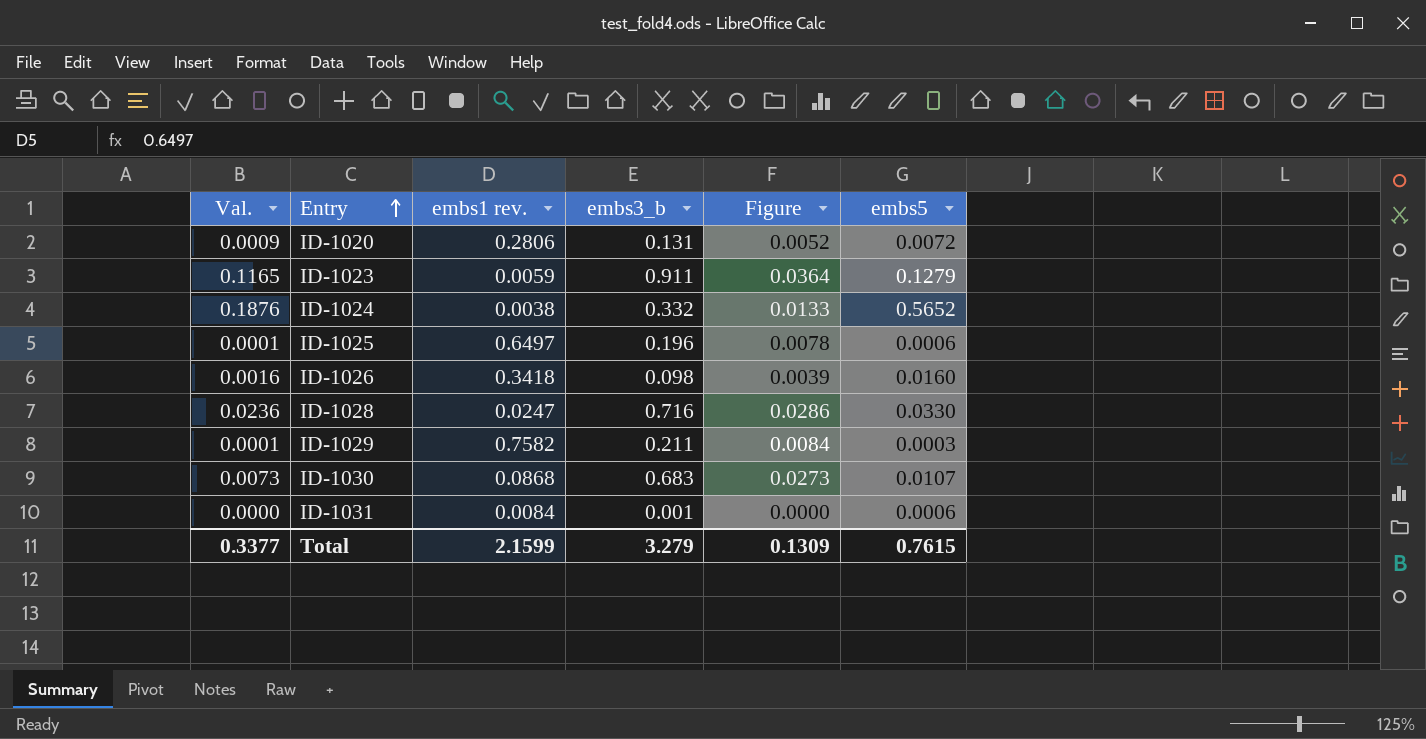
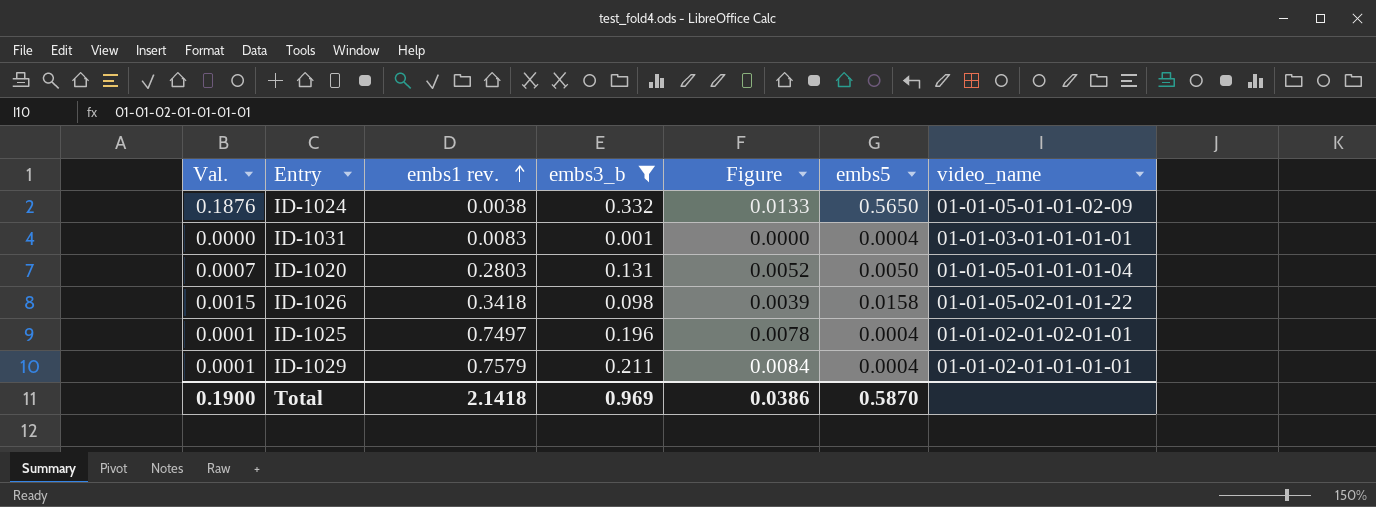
filter: none -> embs3_b <= 0.332
row order: Entry ascending -> embs1 rev. ascending
column video_name | position: none -> 7
ID-1024 | embs5: 0.5652 -> 0.5650
ID-1031 | embs1 rev.: 0.0084 -> 0.0083
ID-1031 | embs5: 0.0006 -> 0.0004
ID-1020 | Val.: 0.0009 -> 0.0007
ID-1020 | embs1 rev.: 0.2806 -> 0.2803
ID-1020 | embs5: 0.0072 -> 0.0050
ID-1026 | Val.: 0.0016 -> 0.0015
ID-1026 | embs5: 0.0160 -> 0.0158
ID-1025 | embs1 rev.: 0.6497 -> 0.7497
ID-1025 | embs5: 0.0006 -> 0.0004
ID-1029 | embs1 rev.: 0.7582 -> 0.7579
ID-1029 | embs5: 0.0003 -> 0.0004
Total | Val.: 0.3377 -> 0.1900
Total | embs1 rev.: 2.1599 -> 2.1418
Total | embs3_b: 3.279 -> 0.969
Total | Figure: 0.1309 -> 0.0386
Total | embs5: 0.7615 -> 0.5870

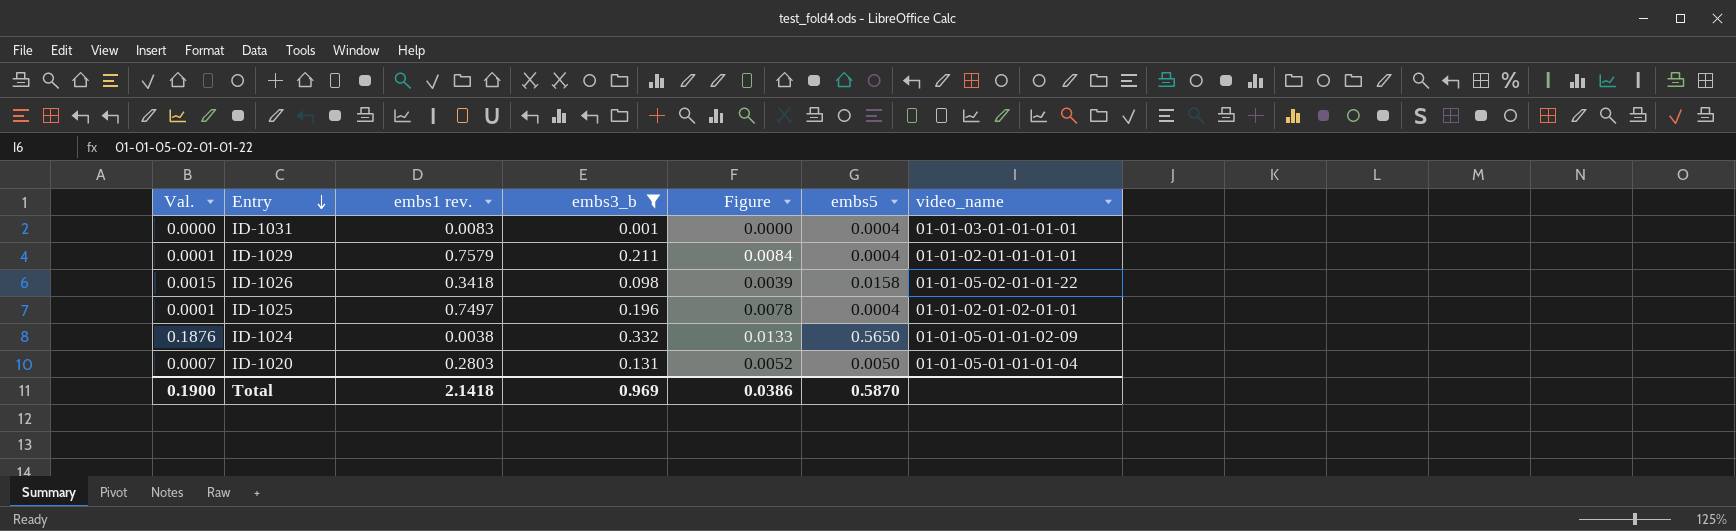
row order: embs1 rev. ascending -> Entry descending

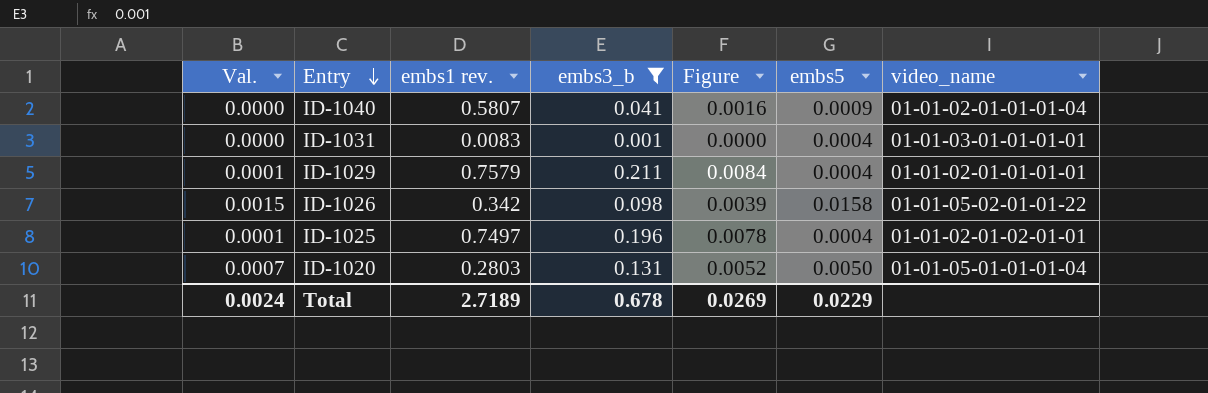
row ID-1024: 0.1876 | 0.0038 | 0.332 | 0.0133 | 0.5650 | 01-01-05-01-01-02-09 -> none
row ID-1040: none -> 0.0000 | 0.5807 | 0.041 | 0.0016 | 0.0009 | 01-01-02-01-01-01-04
ID-1026 | embs1 rev.: 0.3418 -> 0.342
Total | Val.: 0.1900 -> 0.0024
Total | embs1 rev.: 2.1418 -> 2.7189
Total | embs3_b: 0.969 -> 0.678
Total | Figure: 0.0386 -> 0.0269
Total | embs5: 0.5870 -> 0.0229

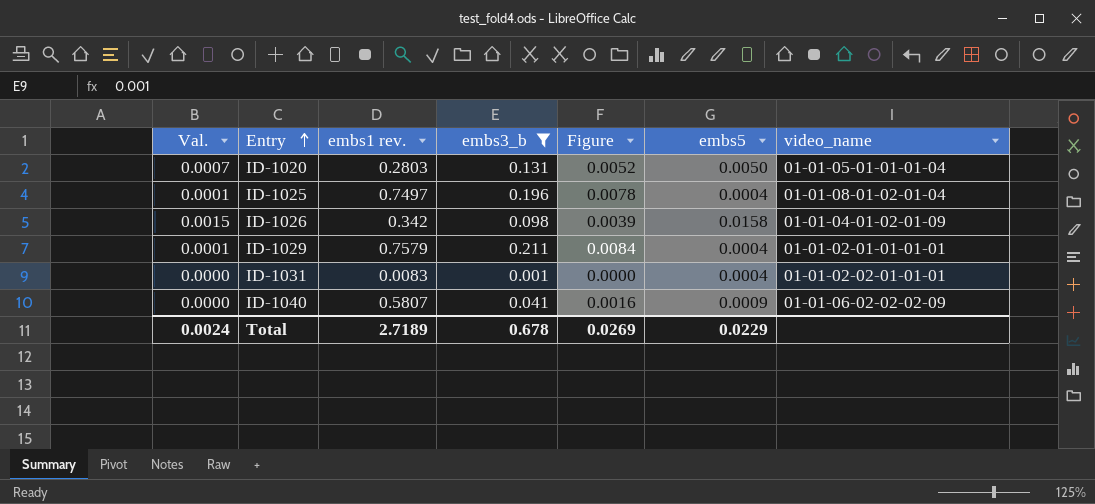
row order: Entry descending -> Entry ascending
ID-1025 | video_name: 01-01-02-01-02-01-01 -> 01-01-08-01-02-01-04
ID-1026 | video_name: 01-01-05-02-01-01-22 -> 01-01-04-01-02-01-09
ID-1031 | video_name: 01-01-03-01-01-01-01 -> 01-01-02-02-01-01-01
ID-1040 | video_name: 01-01-02-01-01-01-04 -> 01-01-06-02-02-02-09

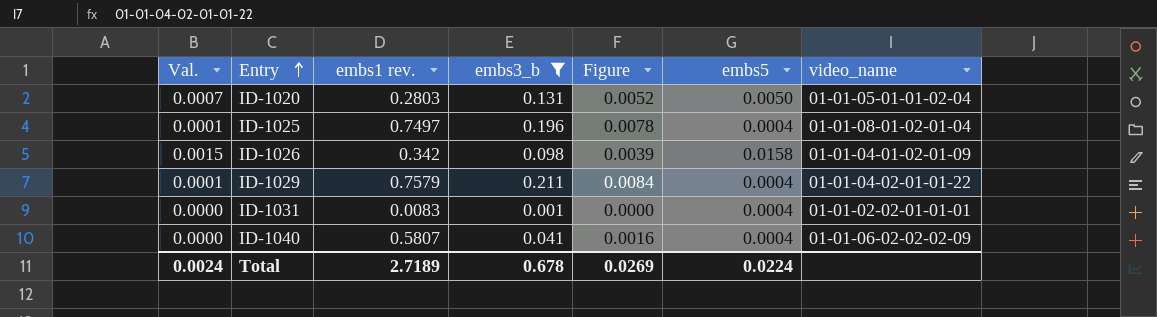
ID-1020 | video_name: 01-01-05-01-01-01-04 -> 01-01-05-01-01-02-04
ID-1029 | video_name: 01-01-02-01-01-01-01 -> 01-01-04-02-01-01-22
ID-1040 | embs5: 0.0009 -> 0.0004
Total | embs5: 0.0229 -> 0.0224

